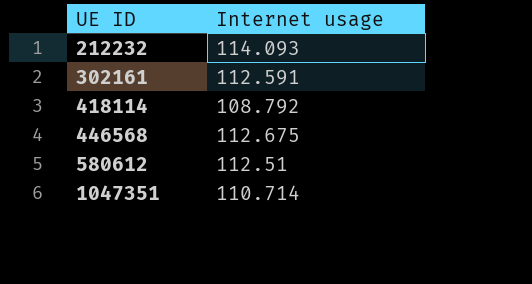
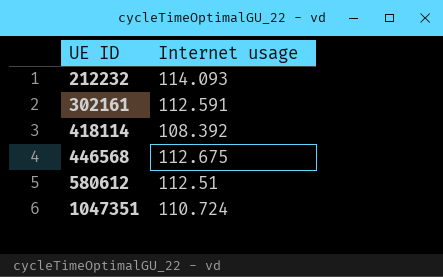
418114 | Internet usage: 108.792 -> 108.392
1047351 | Internet usage: 110.714 -> 110.724

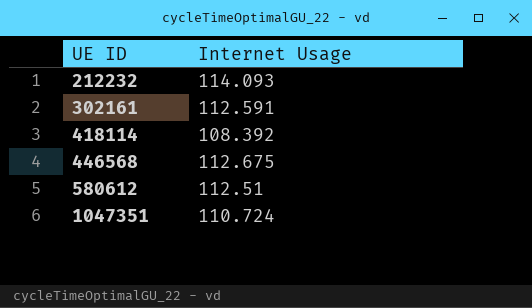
column name: Internet usage -> Internet Usage

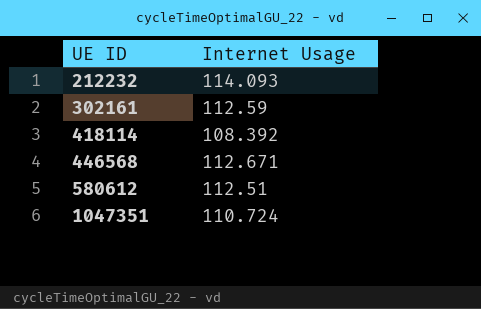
302161 | Internet Usage: 112.591 -> 112.59
446568 | Internet Usage: 112.675 -> 112.671

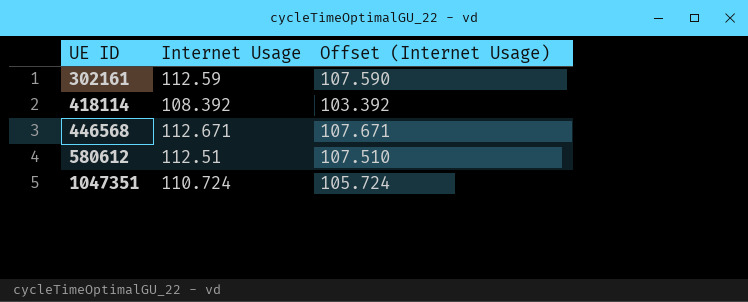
column Offset (Internet Usage) | formula: none -> [Internet Usage] - 5
row 212232: 114.093 -> none

